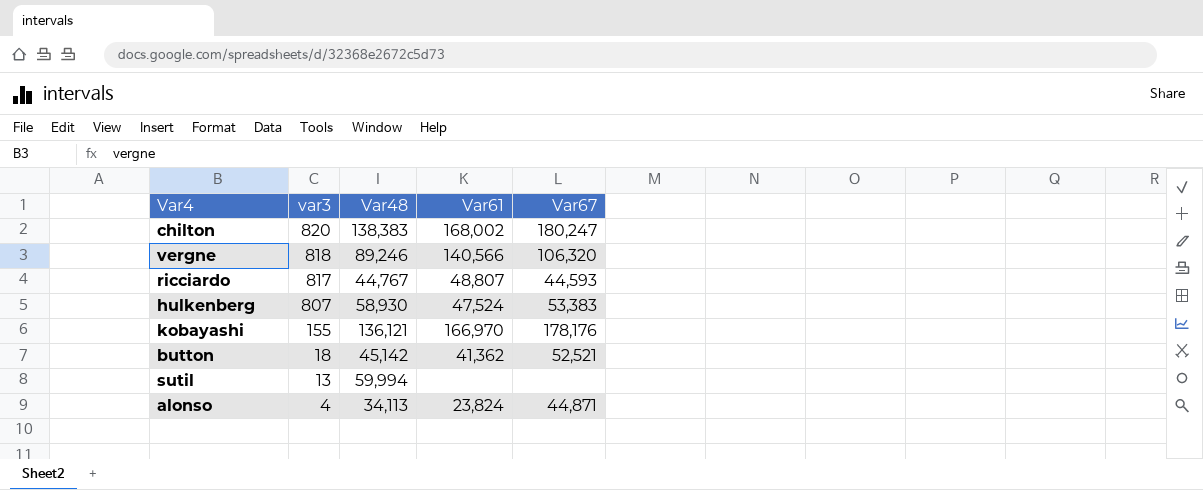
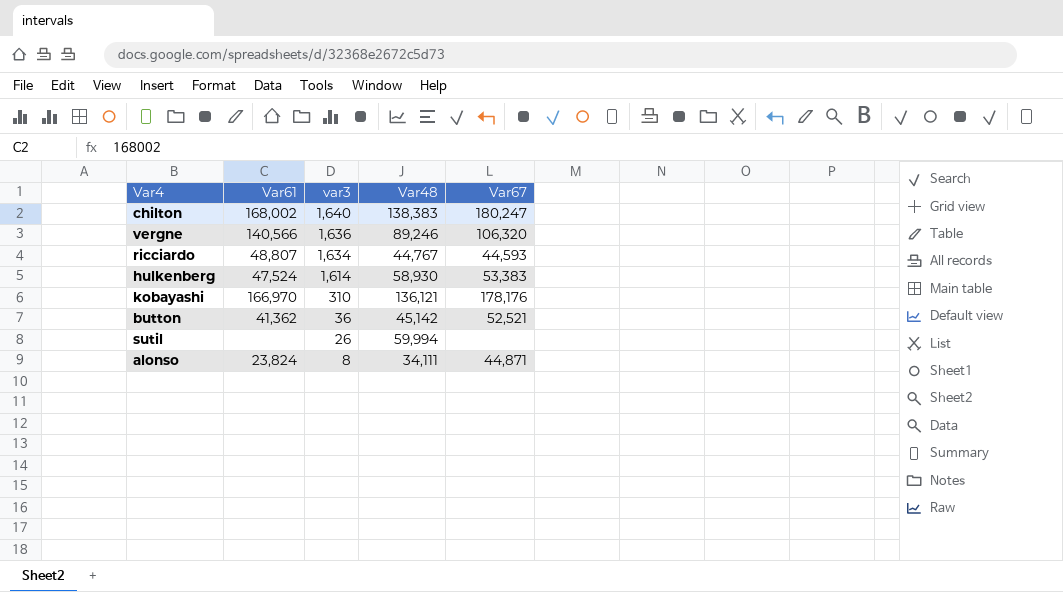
column Var61 | position: 4 -> 2
chilton | var3: 820 -> 1,640
vergne | var3: 818 -> 1,636
ricciardo | var3: 817 -> 1,634
hulkenberg | var3: 807 -> 1,614
kobayashi | var3: 155 -> 310
button | var3: 18 -> 36
sutil | var3: 13 -> 26
alonso | var3: 4 -> 8
alonso | Var48: 34,113 -> 34,111

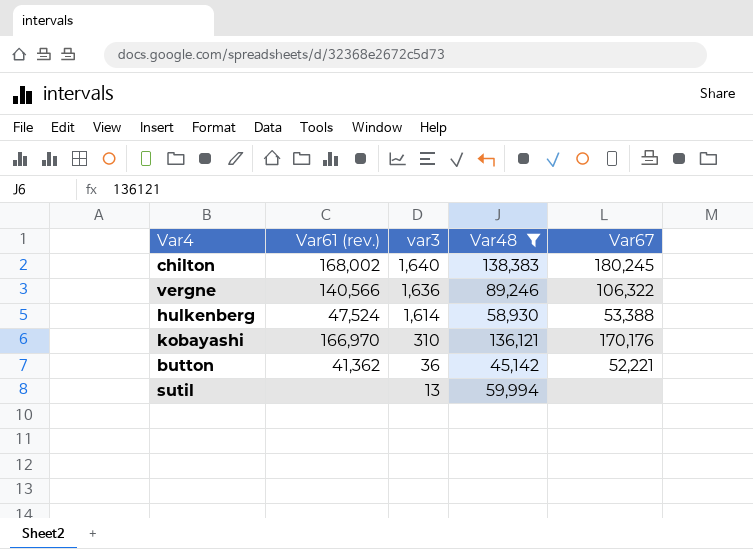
filter: none -> Var48 >= 45,142
column name: Var61 -> Var61 (rev.)
chilton | Var67: 180,247 -> 180,245
vergne | Var67: 106,320 -> 106,322
hulkenberg | Var67: 53,383 -> 53,388
kobayashi | Var67: 178,176 -> 170,176
button | Var67: 52,521 -> 52,221
sutil | var3: 26 -> 13

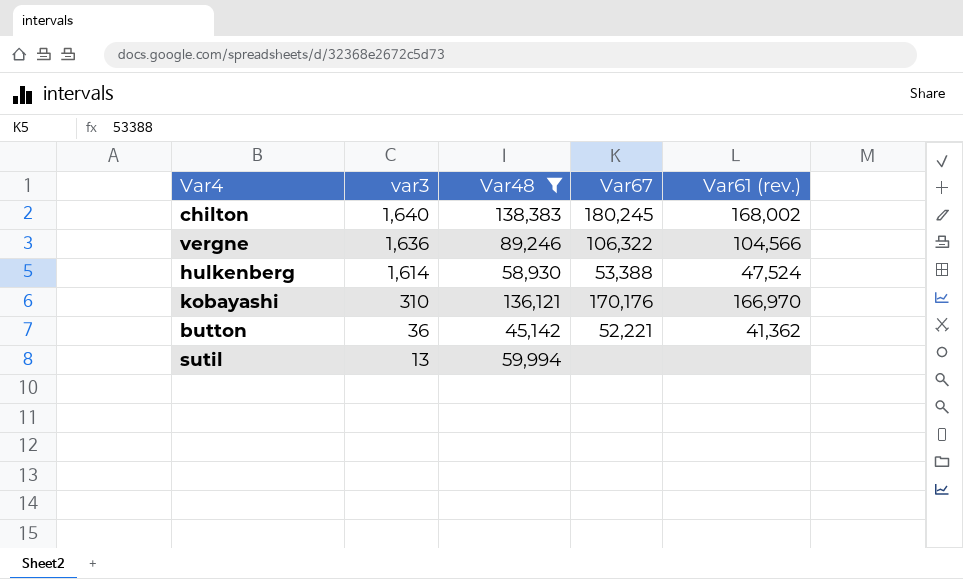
column Var61 (rev.) | position: 2 -> 5
vergne | Var61 (rev.): 140,566 -> 104,566

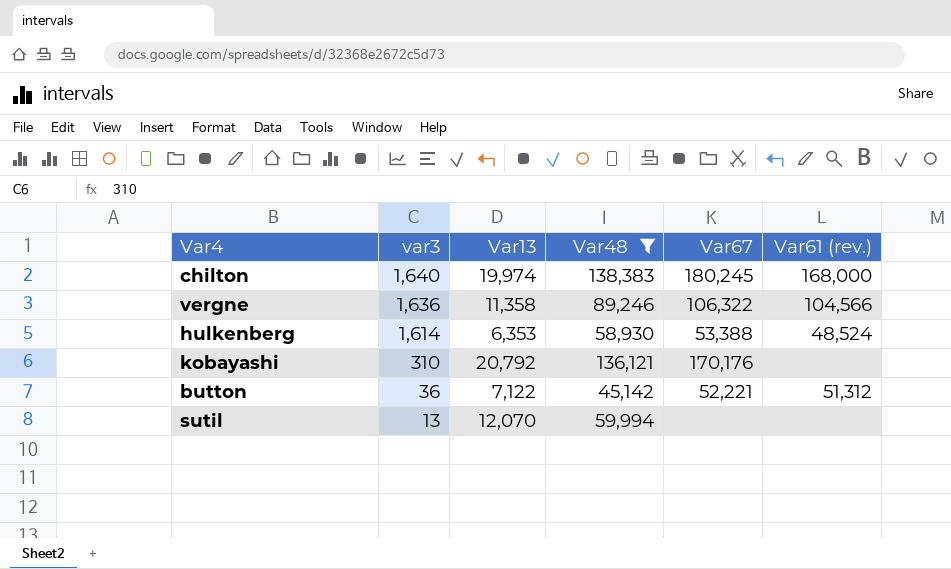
column Var13 | position: none -> 3
chilton | Var61 (rev.): 168,002 -> 168,000
hulkenberg | Var61 (rev.): 47,524 -> 48,524
kobayashi | Var61 (rev.): 166,970 -> none
button | Var61 (rev.): 41,362 -> 51,312

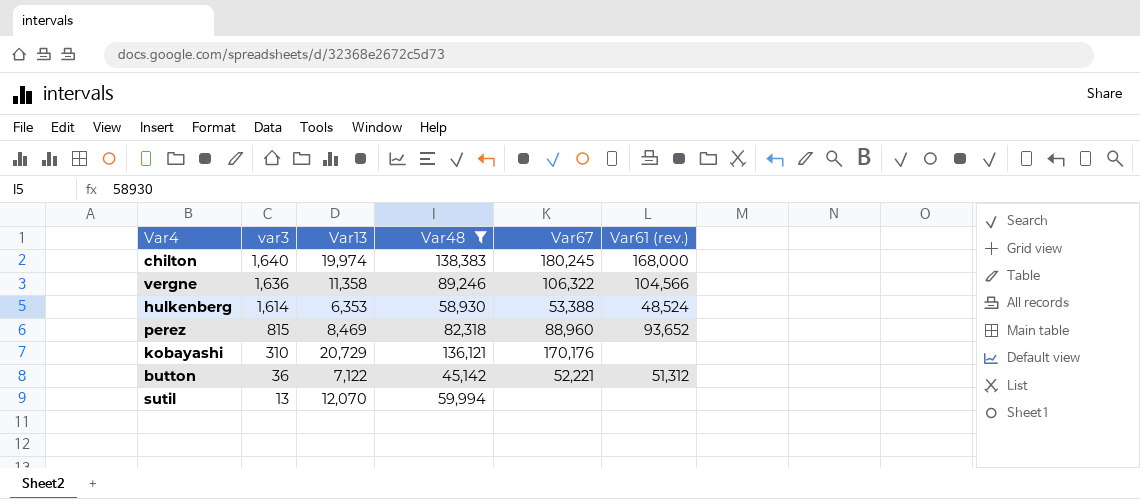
row perez: none -> 815 | 8,469 | 82,318 | 88,960 | 93,652
kobayashi | Var13: 20,792 -> 20,729

